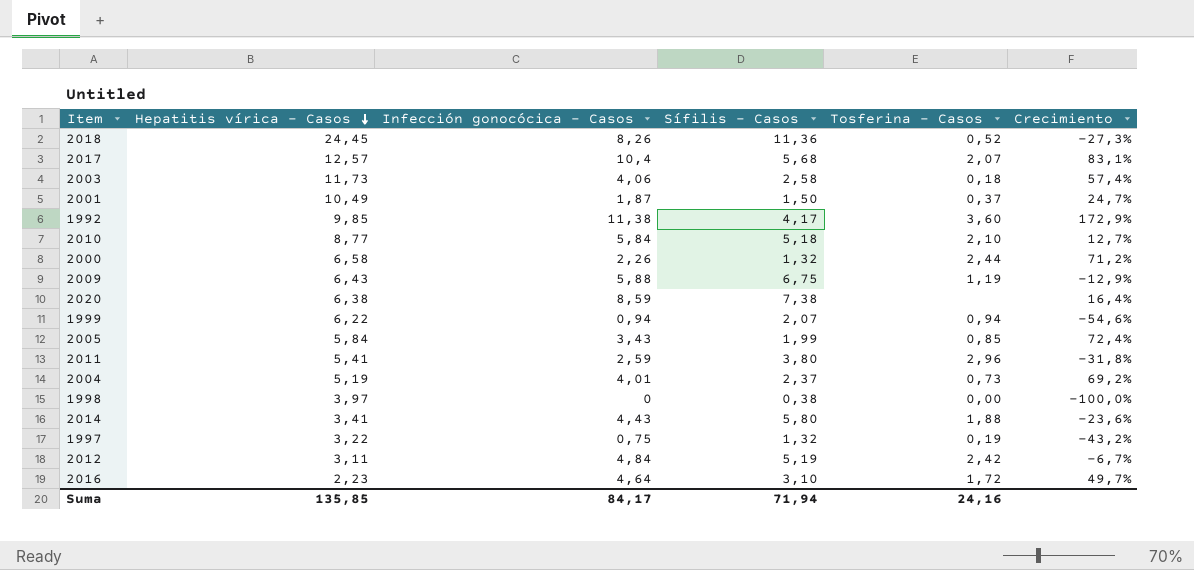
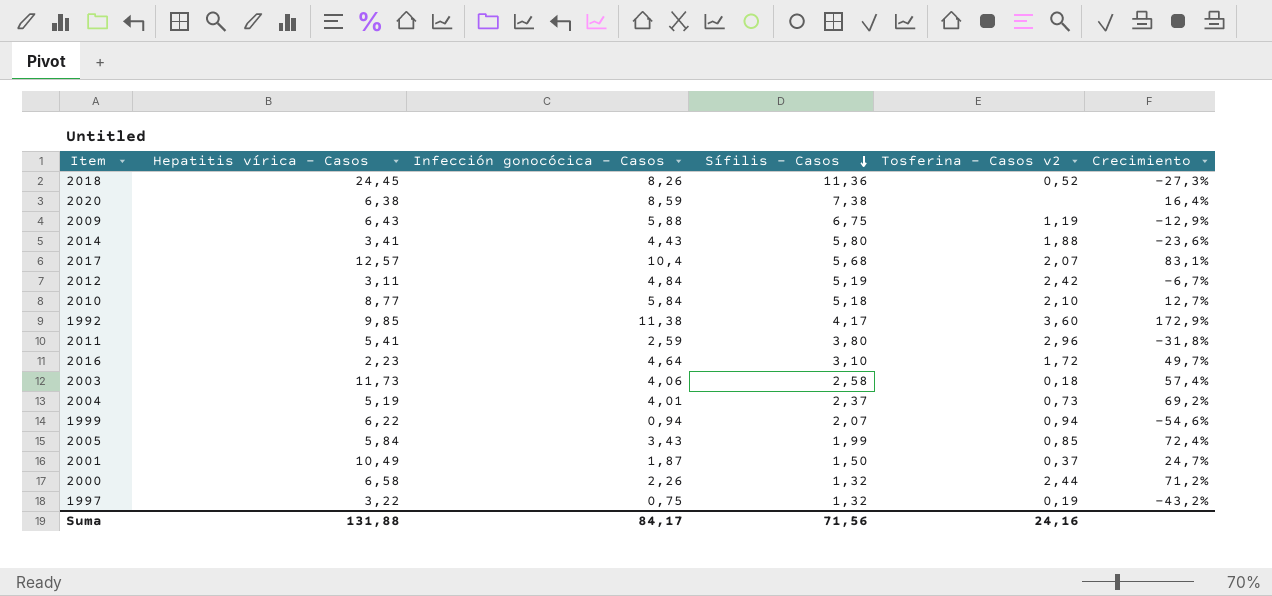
row order: Hepatitis vírica - Casos descending -> Sífilis - Casos descending
column name: Tosferina - Casos -> Tosferina - Casos v2
row 1998: 3,97 | 0 | 0,38 | 0,00 | -100,0% -> none
Suma | Hepatitis vírica - Casos: 135,85 -> 131,88
Suma | Sífilis - Casos: 71,94 -> 71,56

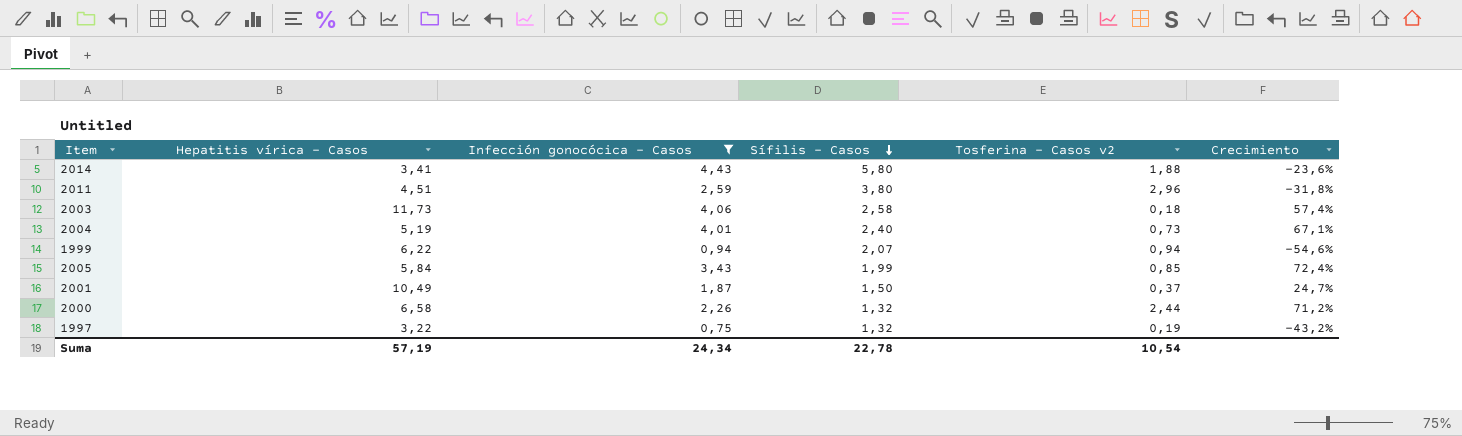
filter: none -> Infección gonocócica - Casos <= 4,43
2011 | Hepatitis vírica - Casos: 5,41 -> 4,51
2004 | Sífilis - Casos: 2,37 -> 2,40
2004 | Crecimiento: 69,2% -> 67,1%
Suma | Hepatitis vírica - Casos: 131,88 -> 57,19
Suma | Infección gonocócica - Casos: 84,17 -> 24,34
Suma | Sífilis - Casos: 71,56 -> 22,78
Suma | Tosferina - Casos v2: 24,16 -> 10,54

